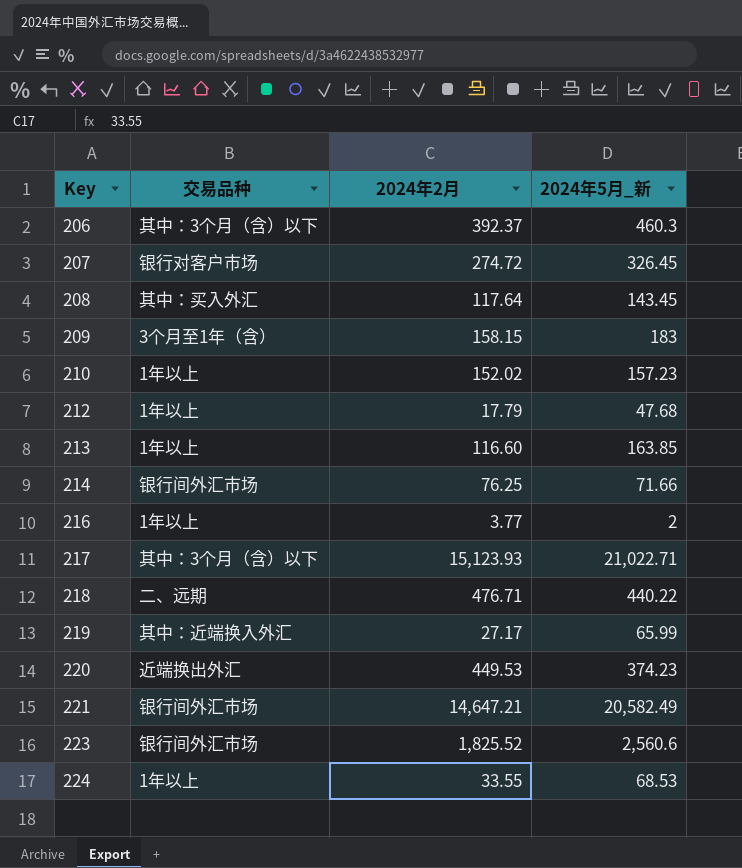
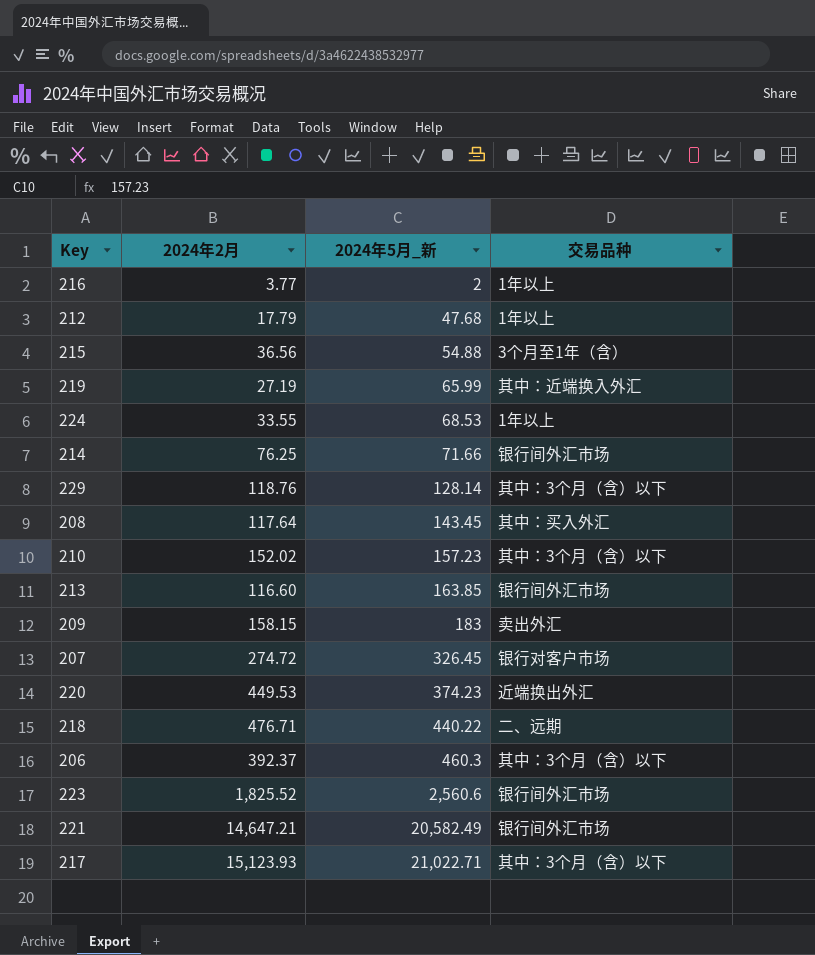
row order: Key ascending -> 2024年5月_新 ascending
column 交易品种 | position: 2 -> 4
row 215: none -> 36.56 | 54.88 | 3个月至1年（含）
219 | 2024年2月: 27.17 -> 27.19
row 229: none -> 118.76 | 128.14 | 其中：3个月（含）以下
210 | 交易品种: 1年以上 -> 其中：3个月（含）以下
213 | 交易品种: 1年以上 -> 银行间外汇市场
209 | 交易品种: 3个月至1年（含） -> 卖出外汇

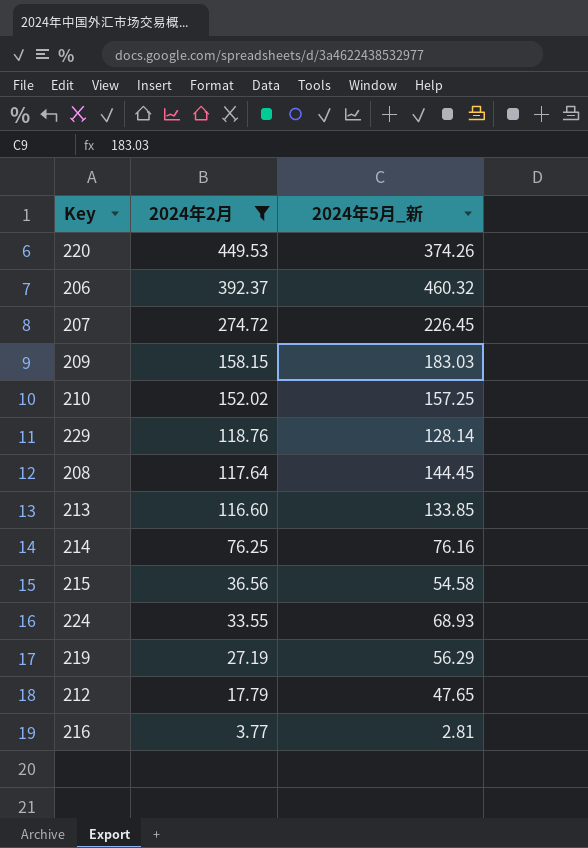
filter: none -> 2024年2月 <= 449.53
row order: 2024年5月_新 ascending -> 2024年2月 descending
column 交易品种 | position: 4 -> none
220 | 2024年5月_新: 374.23 -> 374.26
206 | 2024年5月_新: 460.3 -> 460.32
207 | 2024年5月_新: 326.45 -> 226.45
209 | 2024年5月_新: 183 -> 183.03
210 | 2024年5月_新: 157.23 -> 157.25
208 | 2024年5月_新: 143.45 -> 144.45
213 | 2024年5月_新: 163.85 -> 133.85
214 | 2024年5月_新: 71.66 -> 76.16
215 | 2024年5月_新: 54.88 -> 54.58
224 | 2024年5月_新: 68.53 -> 68.93
219 | 2024年5月_新: 65.99 -> 56.29
212 | 2024年5月_新: 47.68 -> 47.65
216 | 2024年5月_新: 2 -> 2.81

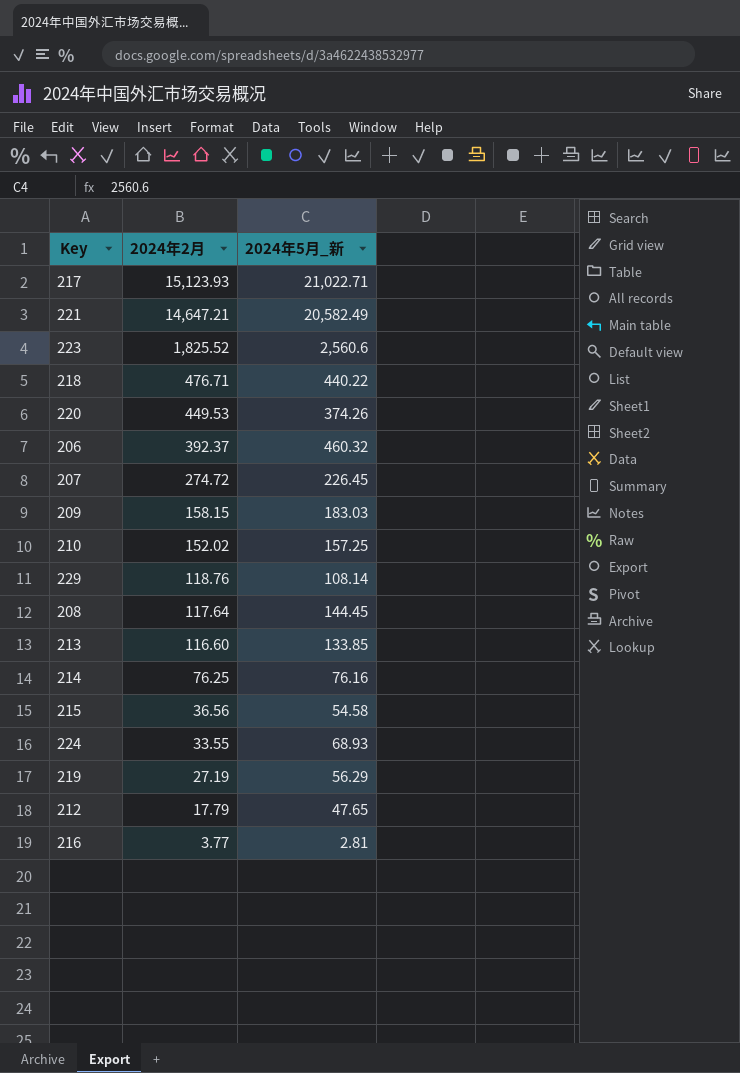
filter: 2024年2月 <= 449.53 -> none
229 | 2024年5月_新: 128.14 -> 108.14

